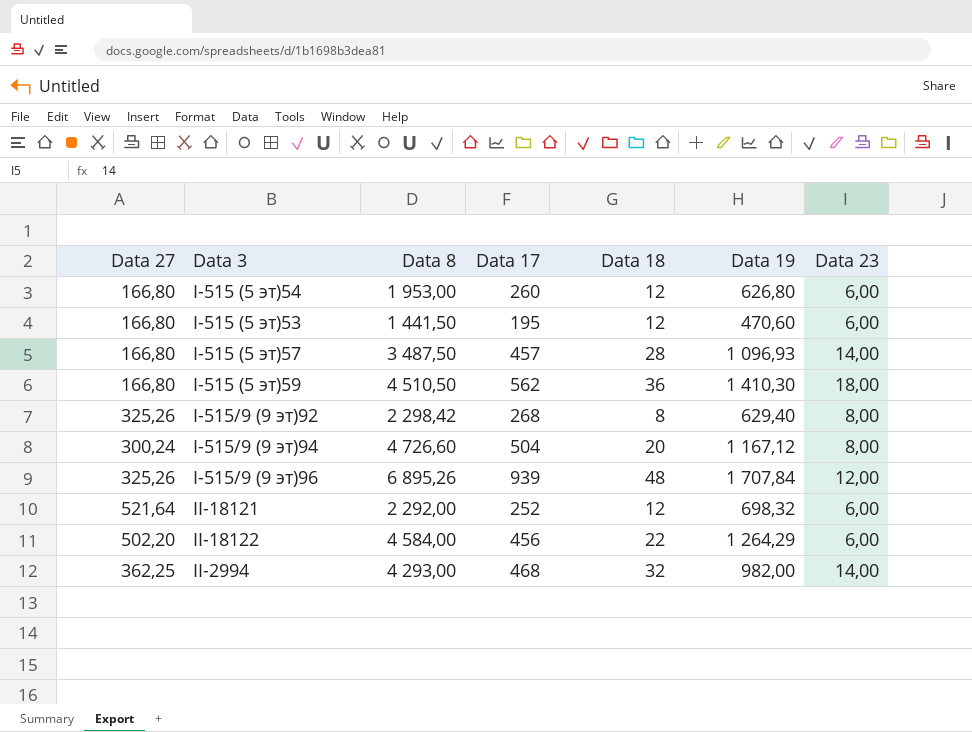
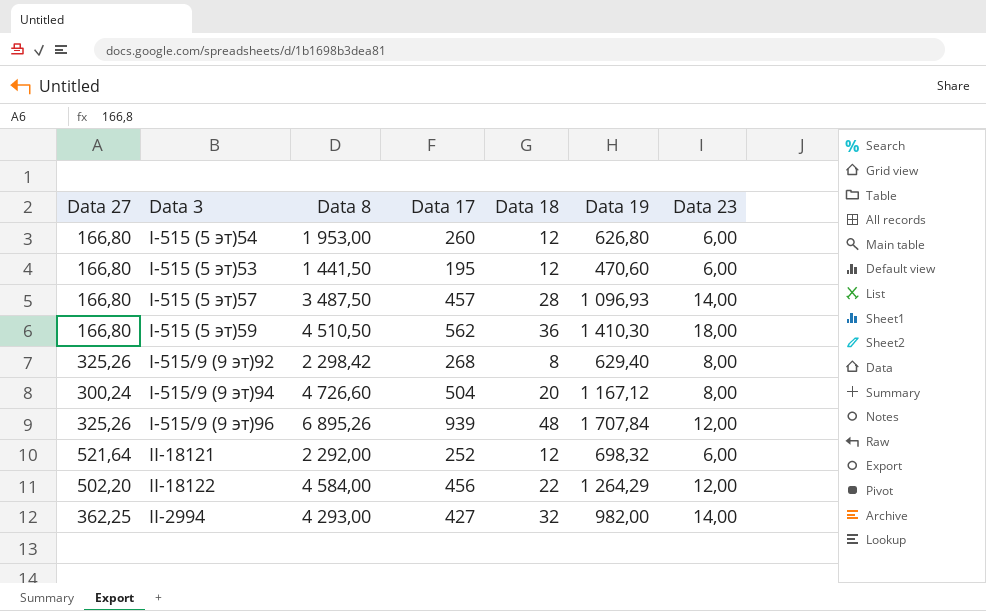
II-18122 | Data 23: 6,00 -> 12,00
II-2994 | Data 17: 468 -> 427

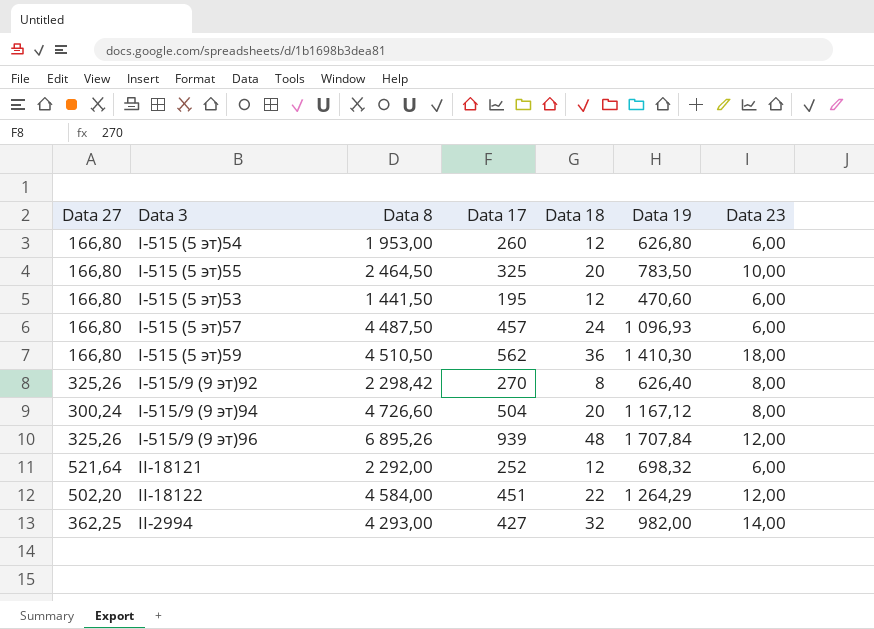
row I-515 (5 эт)55: none -> 166,80 | 2 464,50 | 325 | 20 | 783,50 | 10,00
I-515 (5 эт)57 | Data 8: 3 487,50 -> 4 487,50
I-515 (5 эт)57 | Data 18: 28 -> 24
I-515 (5 эт)57 | Data 23: 14,00 -> 6,00
I-515/9 (9 эт)92 | Data 17: 268 -> 270
I-515/9 (9 эт)92 | Data 19: 629,40 -> 626,40
II-18122 | Data 17: 456 -> 451

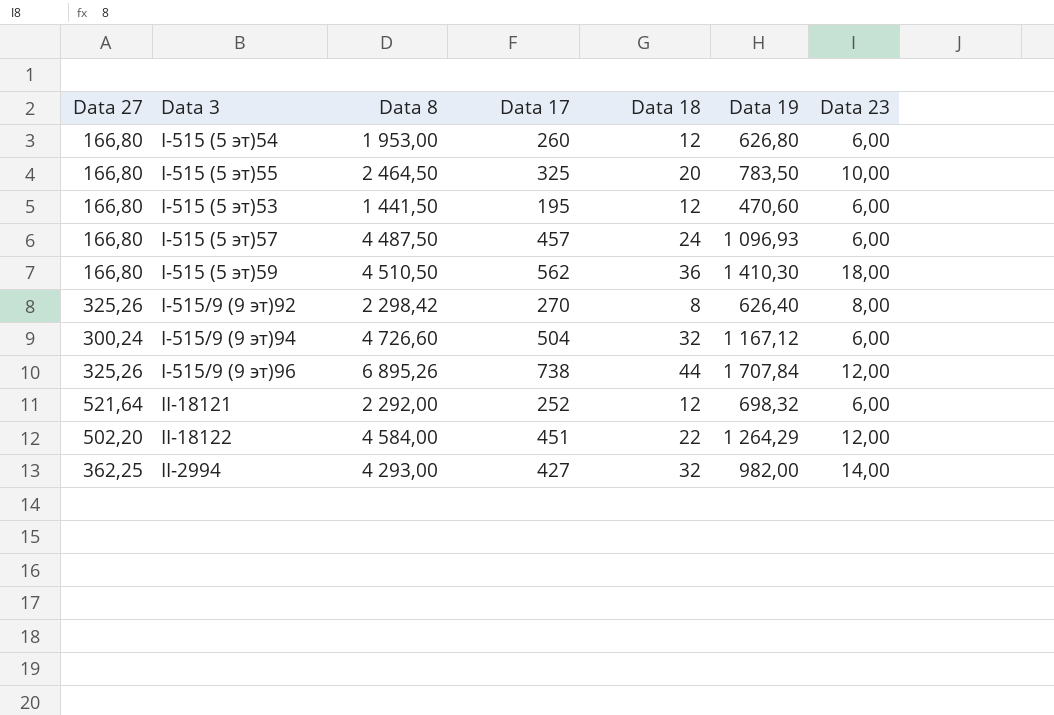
I-515/9 (9 эт)94 | Data 18: 20 -> 32
I-515/9 (9 эт)94 | Data 23: 8,00 -> 6,00
I-515/9 (9 эт)96 | Data 17: 939 -> 738
I-515/9 (9 эт)96 | Data 18: 48 -> 44

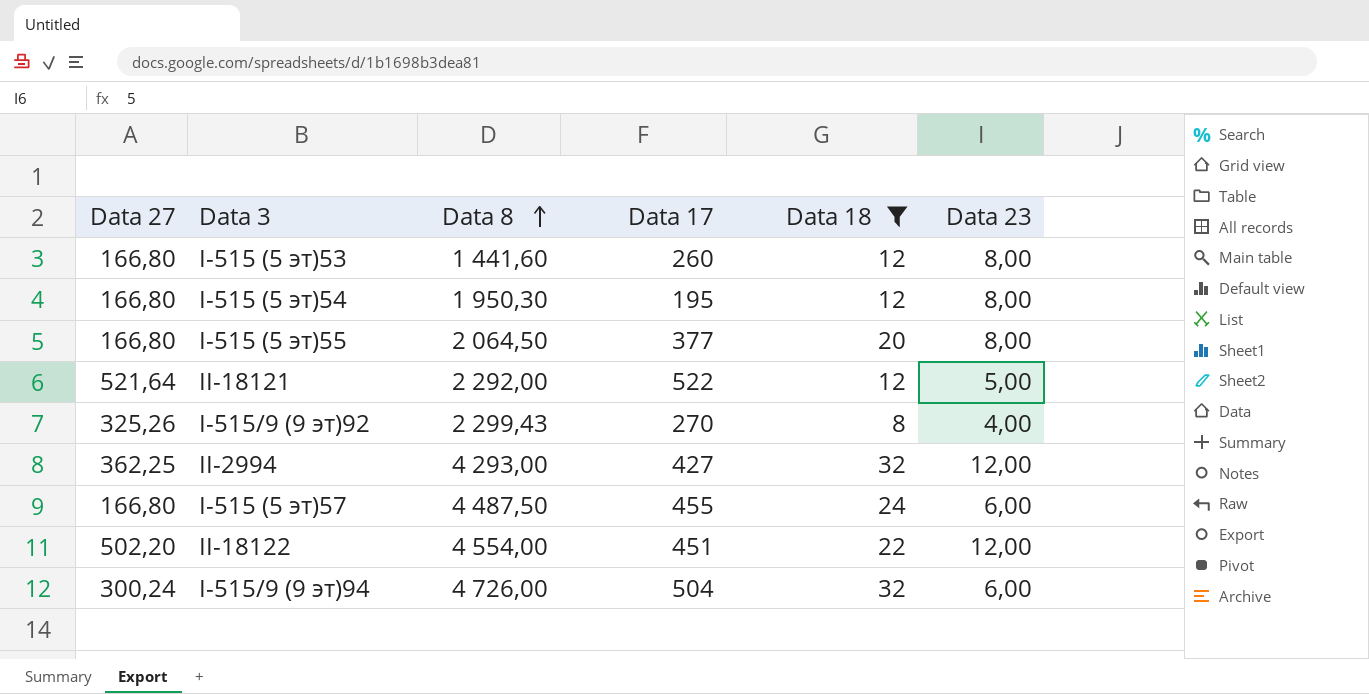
filter: none -> Data 18 <= 32
row order: none -> Data 8 ascending
column Data 19 | position: 6 -> none
I-515 (5 эт)53 | Data 8: 1 441,50 -> 1 441,60
I-515 (5 эт)53 | Data 17: 195 -> 260
I-515 (5 эт)53 | Data 23: 6,00 -> 8,00
I-515 (5 эт)54 | Data 8: 1 953,00 -> 1 950,30
I-515 (5 эт)54 | Data 17: 260 -> 195
I-515 (5 эт)54 | Data 23: 6,00 -> 8,00
I-515 (5 эт)55 | Data 8: 2 464,50 -> 2 064,50
I-515 (5 эт)55 | Data 17: 325 -> 377
I-515 (5 эт)55 | Data 23: 10,00 -> 8,00
II-18121 | Data 17: 252 -> 522
II-18121 | Data 23: 6,00 -> 5,00
I-515/9 (9 эт)92 | Data 8: 2 298,42 -> 2 299,43
I-515/9 (9 эт)92 | Data 23: 8,00 -> 4,00
II-2994 | Data 23: 14,00 -> 12,00
I-515 (5 эт)57 | Data 17: 457 -> 455
II-18122 | Data 8: 4 584,00 -> 4 554,00
I-515/9 (9 эт)94 | Data 8: 4 726,60 -> 4 726,00

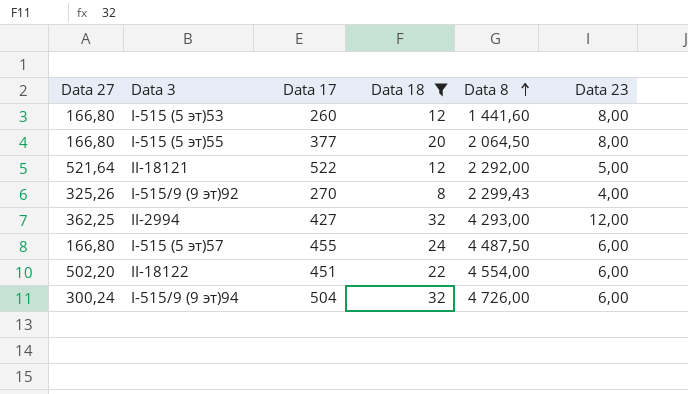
column Data 8 | position: 3 -> 5
row I-515 (5 эт)54: 166,80 | 1 950,30 | 195 | 12 | 8,00 -> none
II-18122 | Data 23: 12,00 -> 6,00

